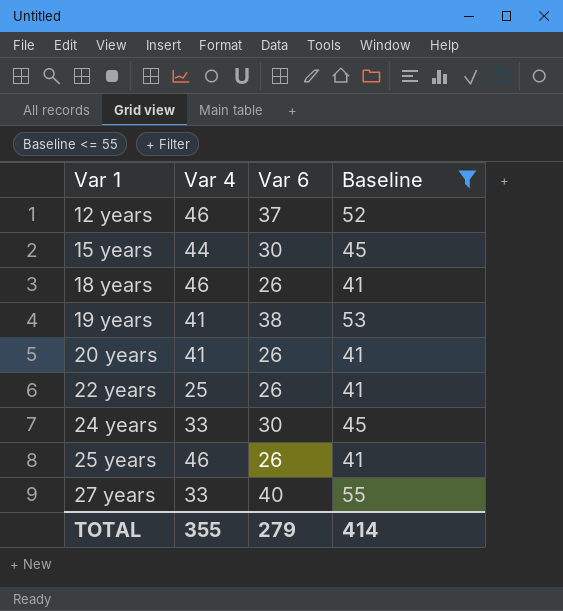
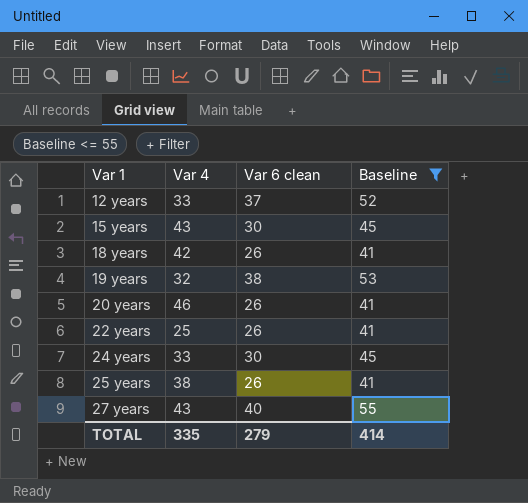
column name: Var 6 -> Var 6 clean
12 years | Var 4: 46 -> 33
15 years | Var 4: 44 -> 43
18 years | Var 4: 46 -> 42
19 years | Var 4: 41 -> 32
20 years | Var 4: 41 -> 46
25 years | Var 4: 46 -> 38
27 years | Var 4: 33 -> 43
TOTAL | Var 4: 355 -> 335

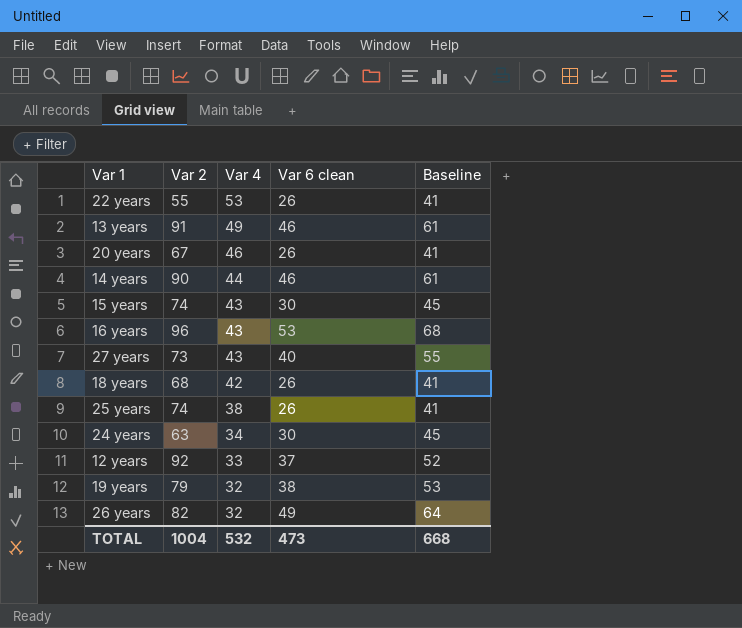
filter: Baseline <= 55 -> none
row order: Var 1 ascending -> Var 4 descending
column Var 2 | position: none -> 2
22 years | Var 4: 25 -> 53
24 years | Var 4: 33 -> 34
TOTAL | Var 4: 335 -> 532
TOTAL | Var 6 clean: 279 -> 473
TOTAL | Baseline: 414 -> 668

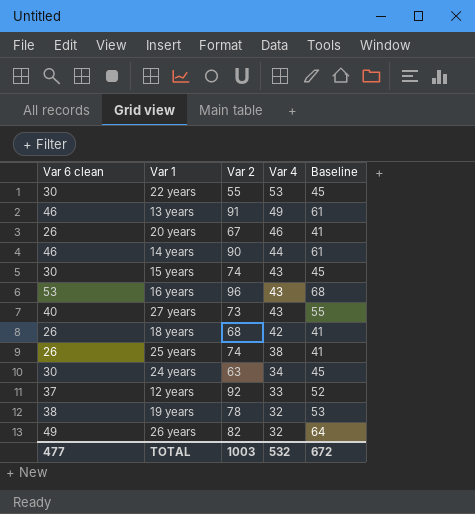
column Var 6 clean | position: 4 -> 1
22 years | Var 6 clean: 26 -> 30
22 years | Baseline: 41 -> 45
19 years | Var 2: 79 -> 78
TOTAL | Var 6 clean: 473 -> 477
TOTAL | Var 2: 1004 -> 1003
TOTAL | Baseline: 668 -> 672

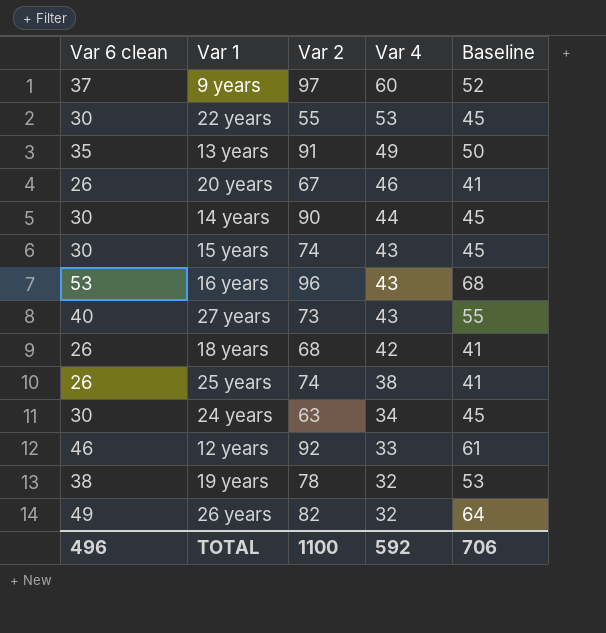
row 9 years: none -> 37 | 97 | 60 | 52
13 years | Var 6 clean: 46 -> 35
13 years | Baseline: 61 -> 50
14 years | Var 6 clean: 46 -> 30
14 years | Baseline: 61 -> 45
12 years | Var 6 clean: 37 -> 46
12 years | Baseline: 52 -> 61
TOTAL | Var 6 clean: 477 -> 496
TOTAL | Var 2: 1003 -> 1100
TOTAL | Var 4: 532 -> 592
TOTAL | Baseline: 672 -> 706

